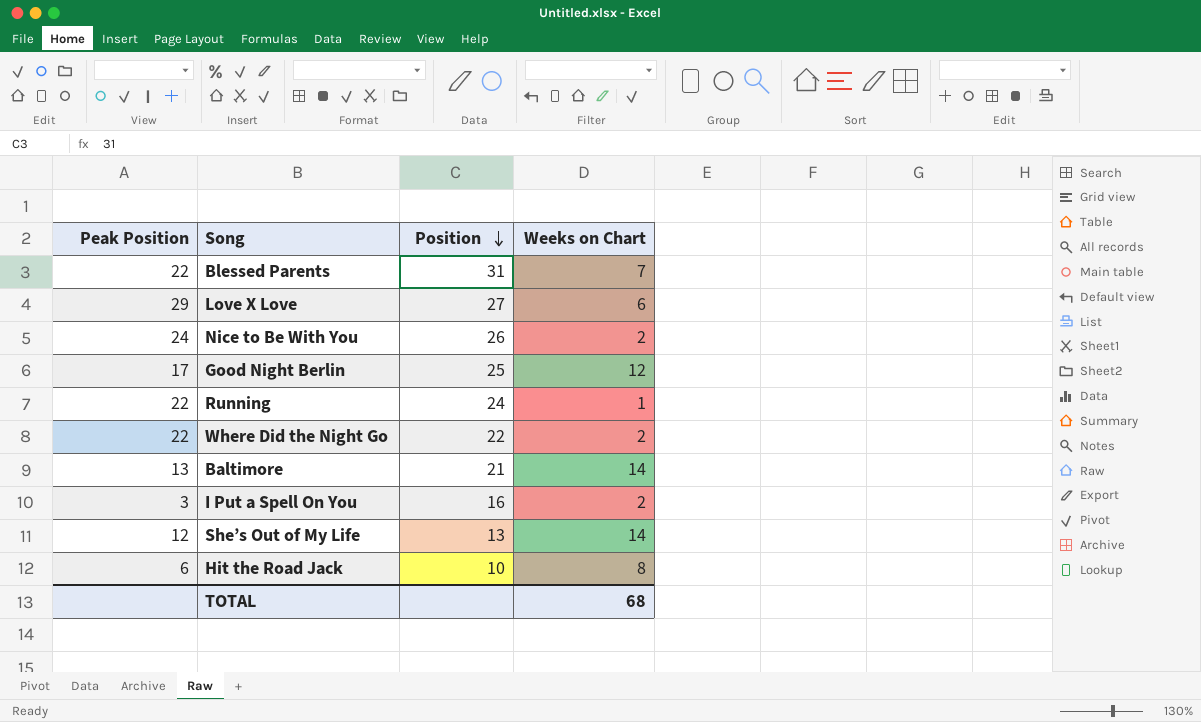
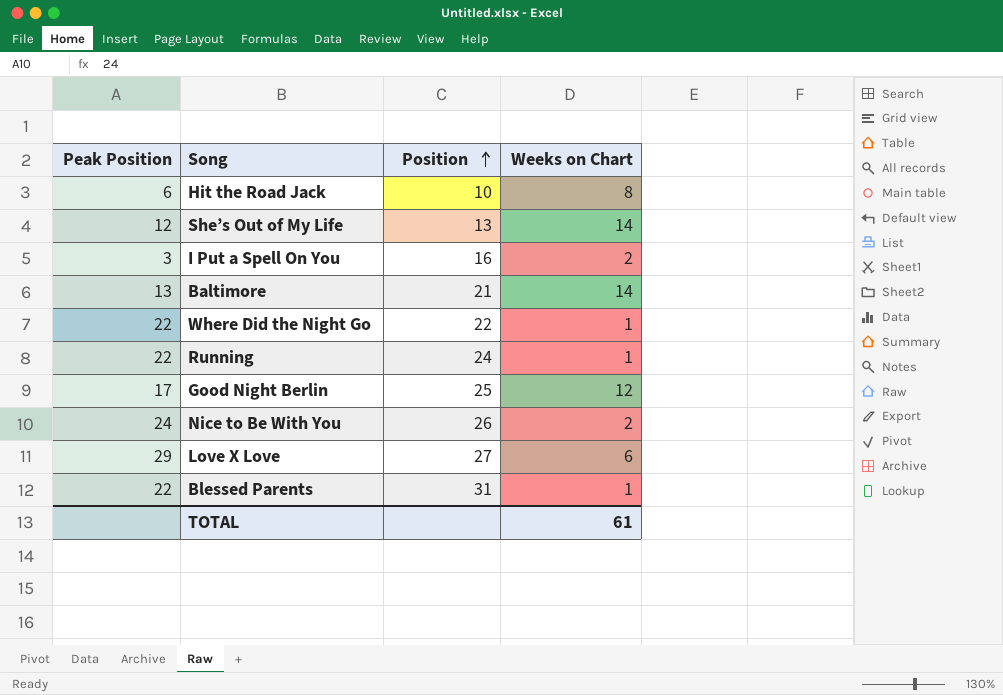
row order: Position descending -> Position ascending
Where Did the Night Go | Weeks on Chart: 2 -> 1
Blessed Parents | Weeks on Chart: 7 -> 1
TOTAL | Weeks on Chart: 68 -> 61

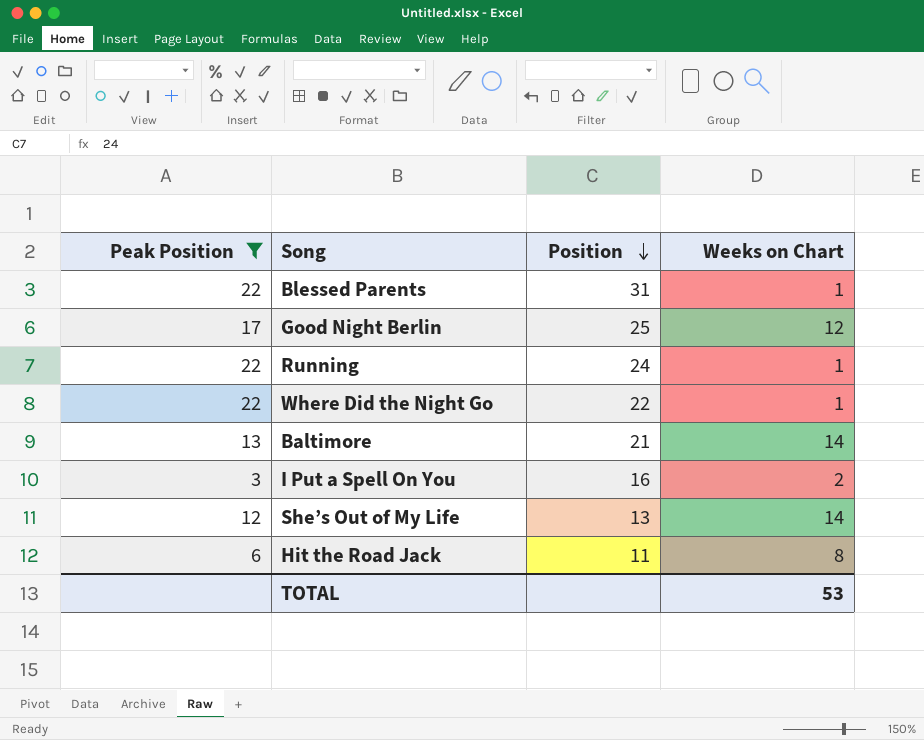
filter: none -> Peak Position <= 22
row order: Position ascending -> Position descending
Hit the Road Jack | Position: 10 -> 11
TOTAL | Weeks on Chart: 61 -> 53

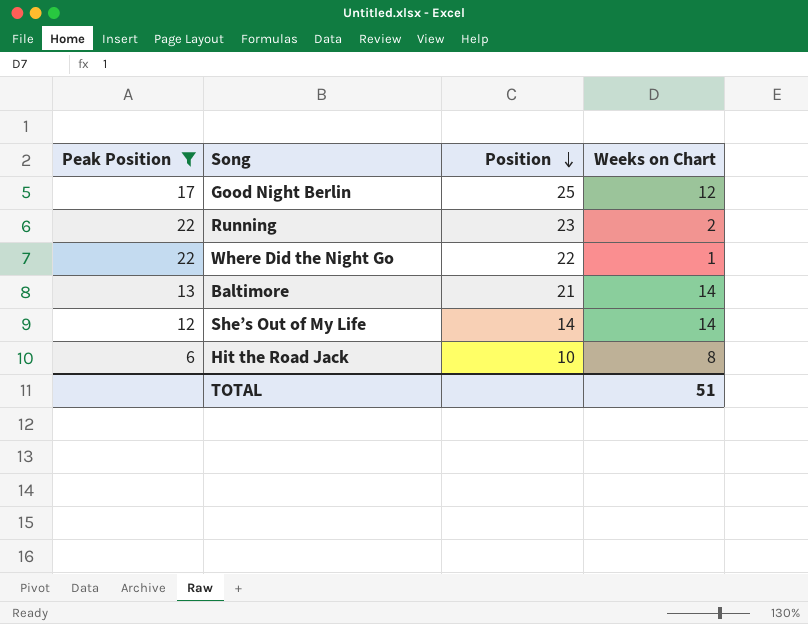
row Blessed Parents: 22 | 31 | 1 -> none
row I Put a Spell On You: 3 | 16 | 2 -> none
Running | Position: 24 -> 23
Running | Weeks on Chart: 1 -> 2
She’s Out of My Life | Position: 13 -> 14
Hit the Road Jack | Position: 11 -> 10
TOTAL | Weeks on Chart: 53 -> 51

